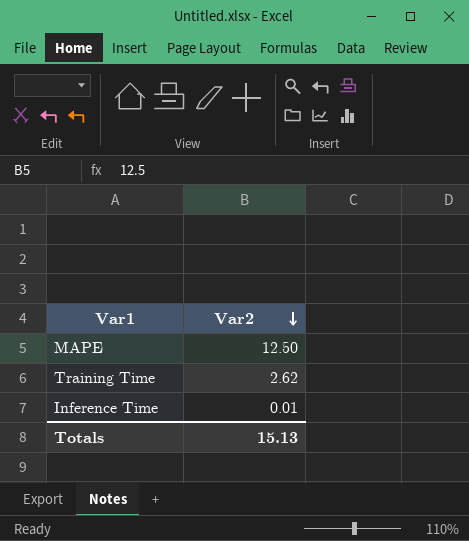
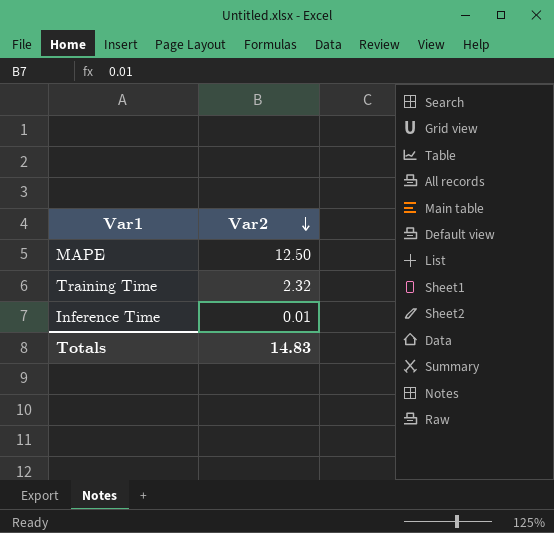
Training Time | Var2: 2.62 -> 2.32
Totals | Var2: 15.13 -> 14.83

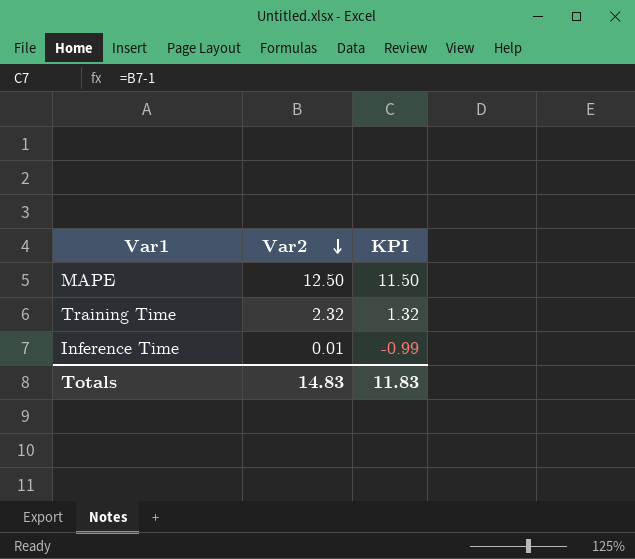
column KPI | formula: none -> [Var2] - 1

